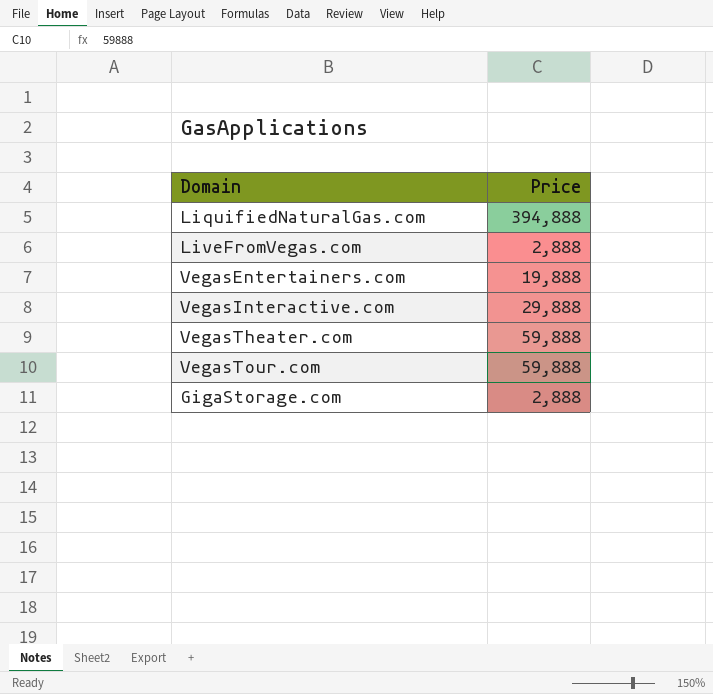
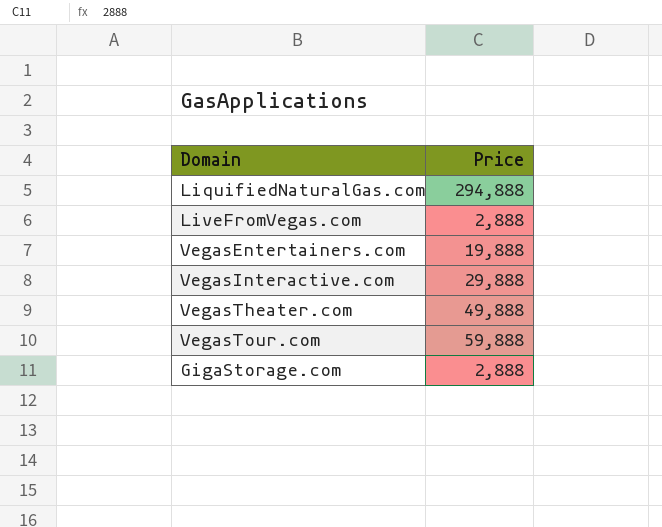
LiquifiedNaturalGas.com | Price: 394,888 -> 294,888
VegasTheater.com | Price: 59,888 -> 49,888

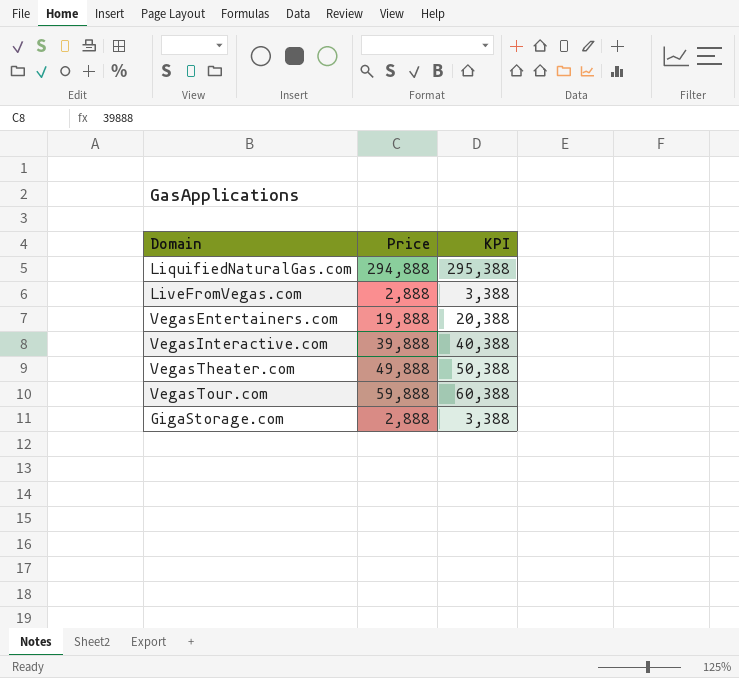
column KPI | formula: none -> [Price] + 500
VegasInteractive.com | Price: 29,888 -> 39,888

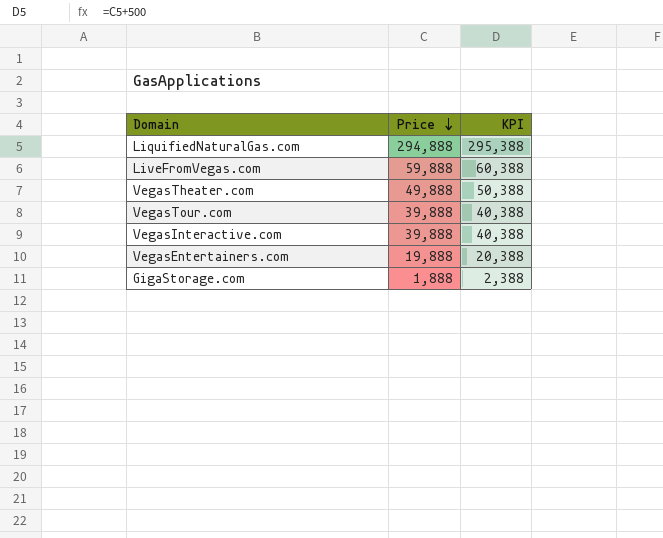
row order: none -> Price descending
LiveFromVegas.com | Price: 2,888 -> 59,888
LiveFromVegas.com | KPI: 3,388 -> 60,388
VegasTour.com | Price: 59,888 -> 39,888
VegasTour.com | KPI: 60,388 -> 40,388
GigaStorage.com | Price: 2,888 -> 1,888
GigaStorage.com | KPI: 3,388 -> 2,388

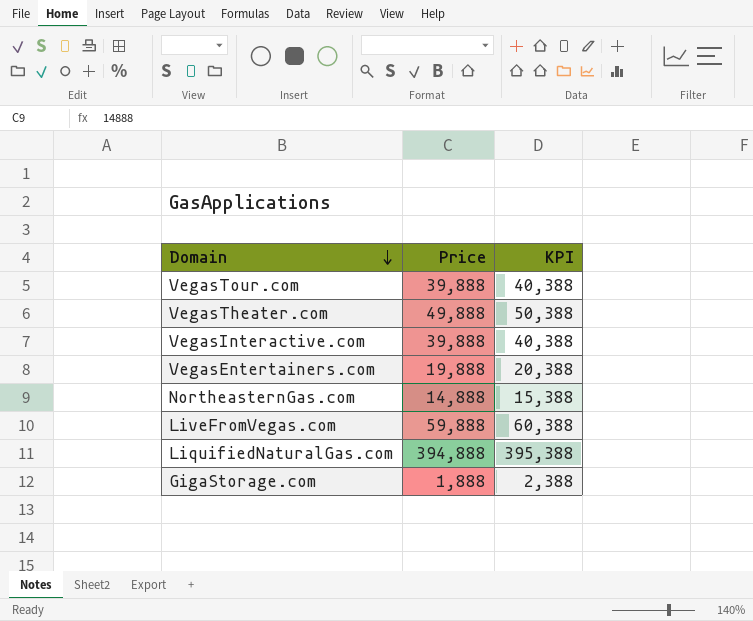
row order: Price descending -> Domain descending
row NortheasternGas.com: none -> 14,888 | 15,388
LiquifiedNaturalGas.com | Price: 294,888 -> 394,888
LiquifiedNaturalGas.com | KPI: 295,388 -> 395,388

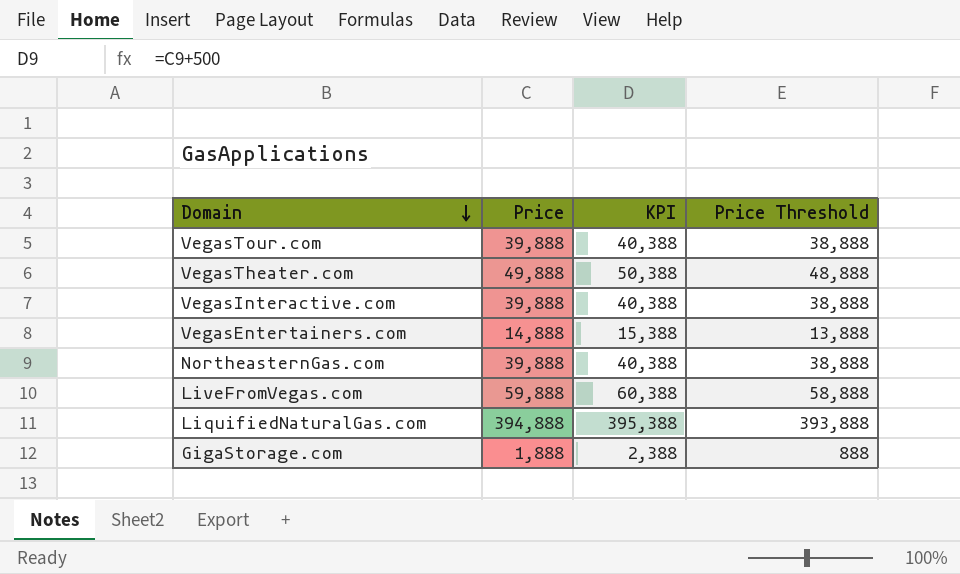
column Price Threshold | formula: none -> [Price] - 1000
VegasEntertainers.com | Price: 19,888 -> 14,888
VegasEntertainers.com | KPI: 20,388 -> 15,388
NortheasternGas.com | Price: 14,888 -> 39,888
NortheasternGas.com | KPI: 15,388 -> 40,388

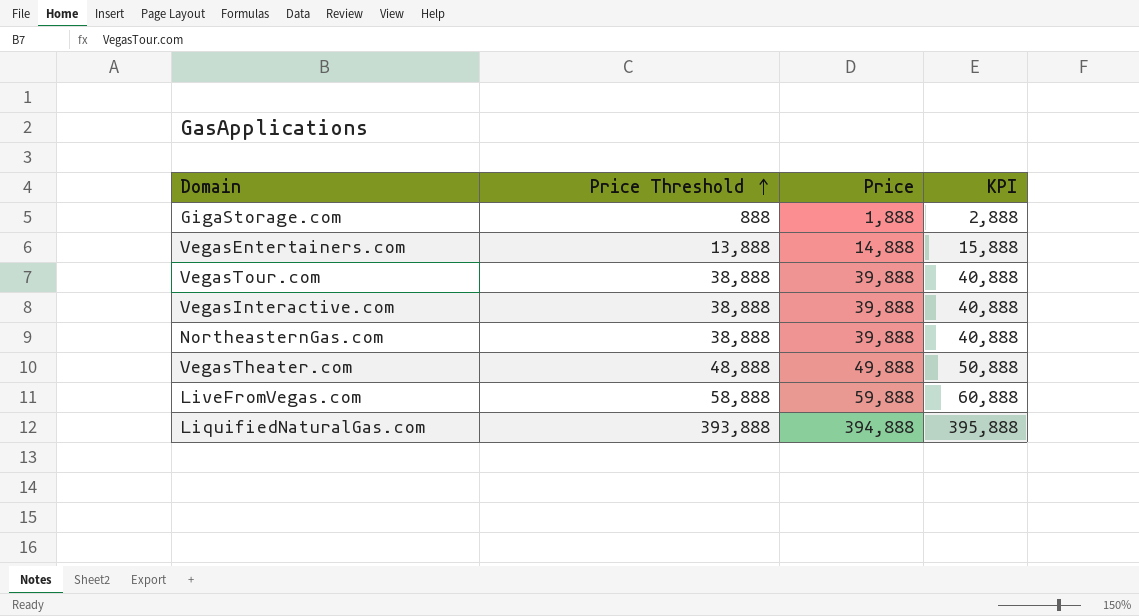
row order: Domain descending -> Price Threshold ascending
column Price Threshold | position: 4 -> 2
column KPI | formula: [Price] + 500 -> [Price] + 1000

